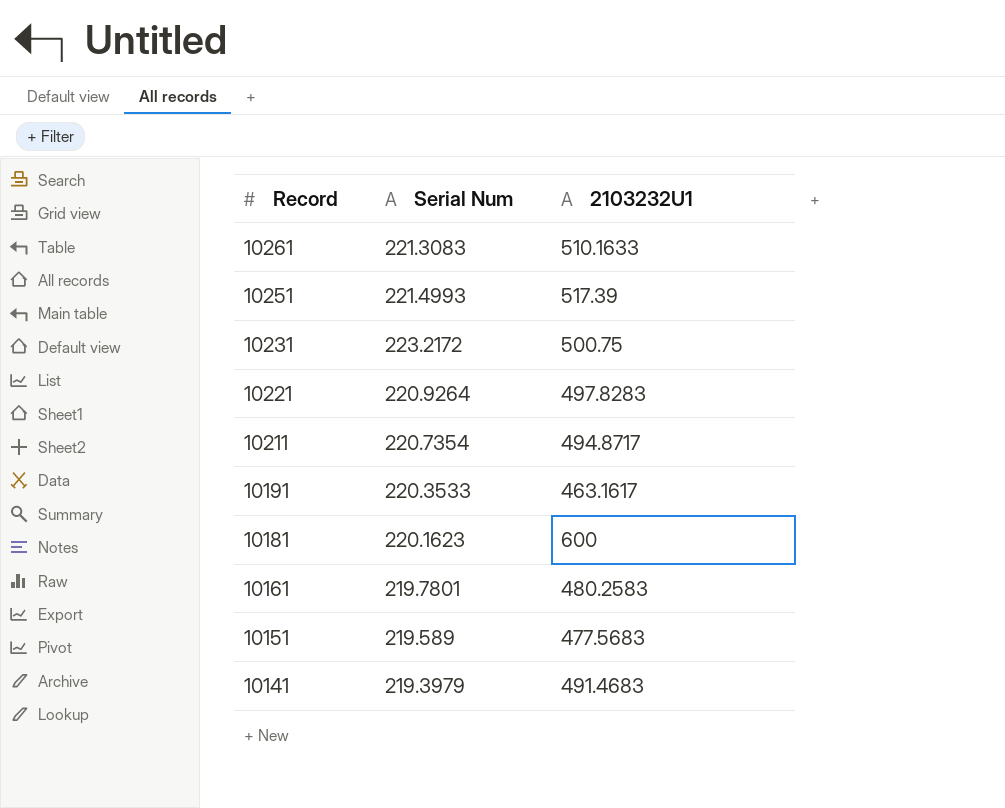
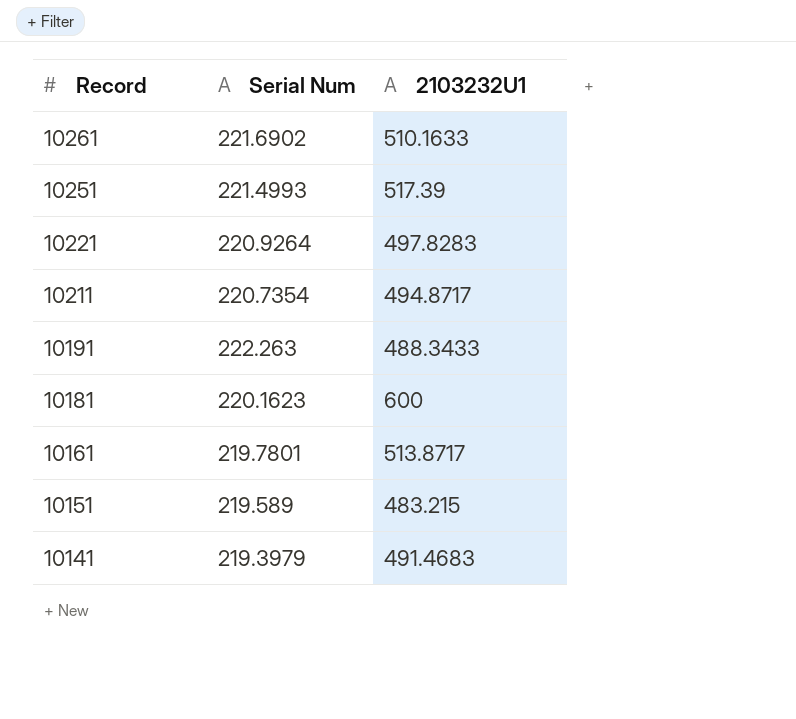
row 10231: 223.2172 | 500.75 -> none
10261 | Serial Num: 221.3083 -> 221.6902
10191 | Serial Num: 220.3533 -> 222.263
10191 | 2103232U1: 463.1617 -> 488.3433
10161 | 2103232U1: 480.2583 -> 513.8717
10151 | 2103232U1: 477.5683 -> 483.215

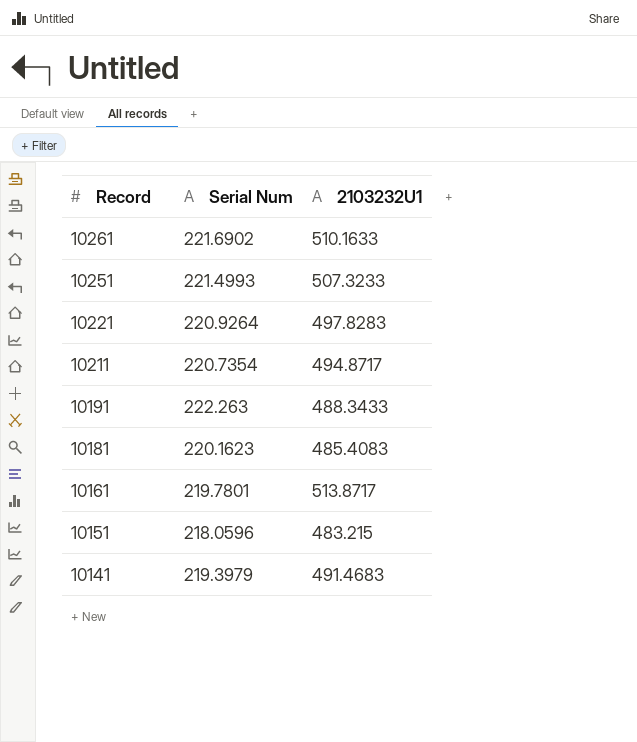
10251 | 2103232U1: 517.39 -> 507.3233
10181 | 2103232U1: 600 -> 485.4083
10151 | Serial Num: 219.589 -> 218.0596

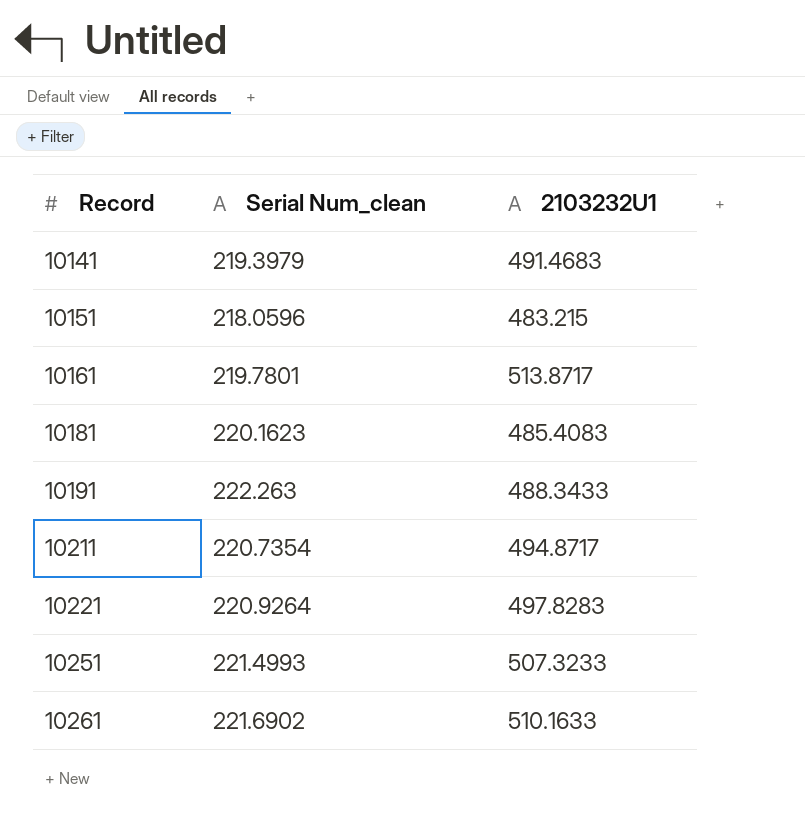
row order: Record descending -> Record ascending
column name: Serial Num -> Serial Num_clean

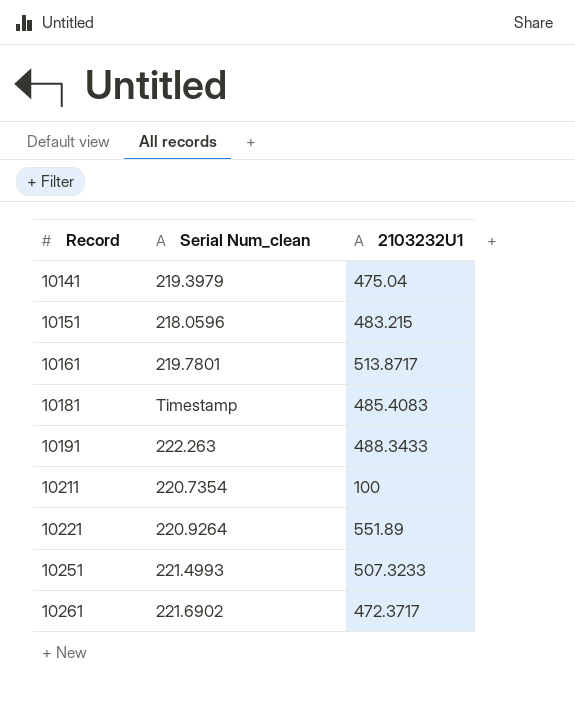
10141 | 2103232U1: 491.4683 -> 475.04
10181 | Serial Num_clean: 220.1623 -> Timestamp
10211 | 2103232U1: 494.8717 -> 100
10221 | 2103232U1: 497.8283 -> 551.89
10261 | 2103232U1: 510.1633 -> 472.3717

